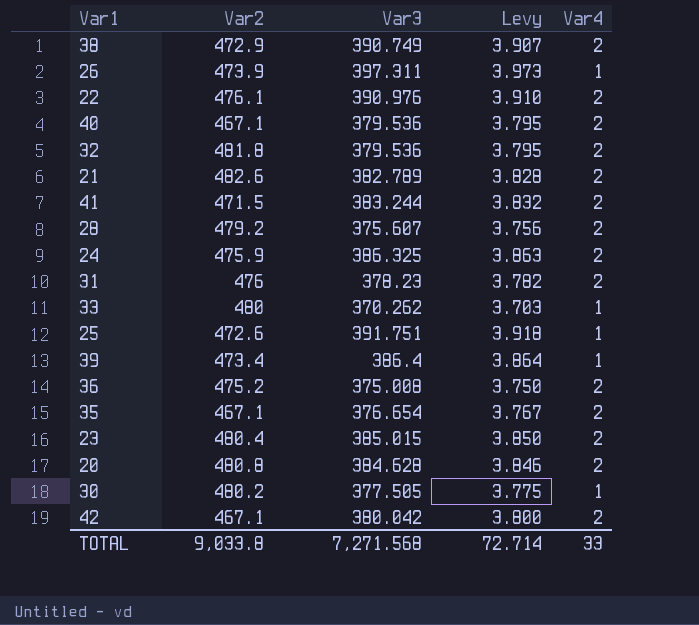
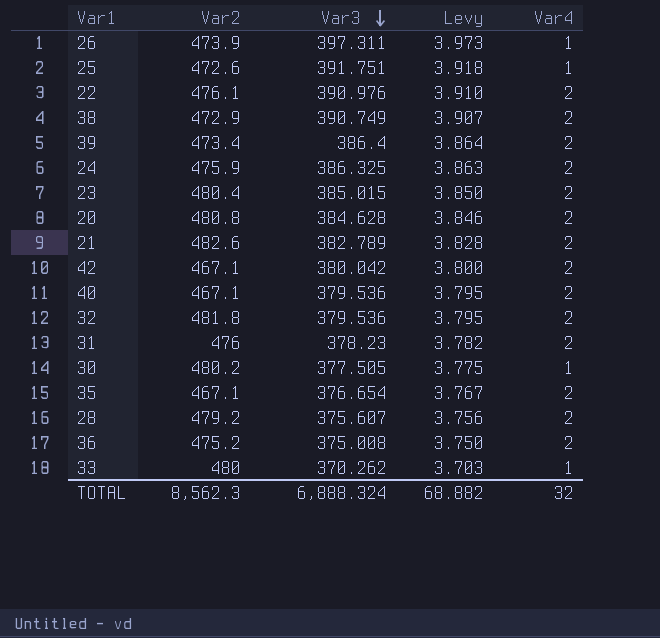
row order: none -> Var3 descending
row 41: 471.5 | 383.244 | 3.832 | 2 -> none
39 | Var4: 1 -> 2
TOTAL | Var2: 9,033.8 -> 8,562.3
TOTAL | Var3: 7,271.568 -> 6,888.324
TOTAL | Levy: 72.714 -> 68.882
TOTAL | Var4: 33 -> 32

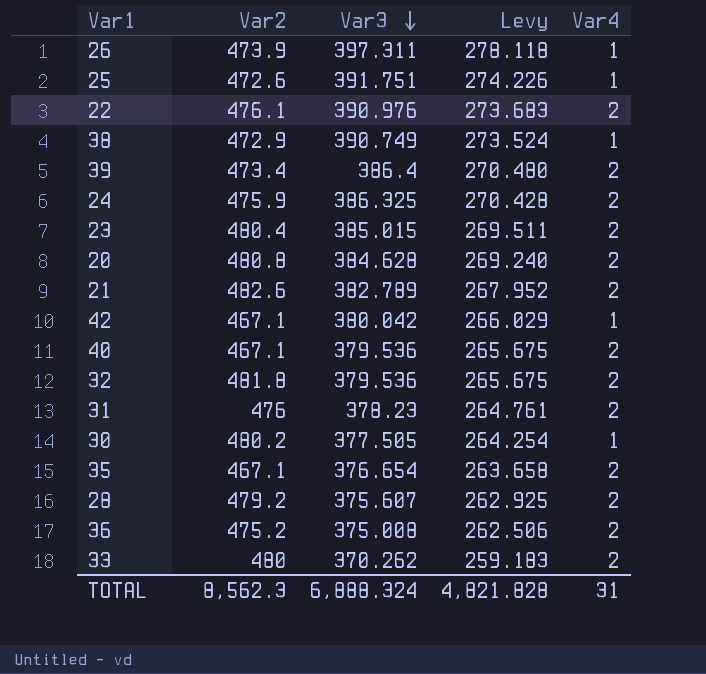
column Levy | formula: [Var3] * 0.01 -> [Var3] * 0.7
38 | Var4: 2 -> 1
42 | Var4: 2 -> 1
33 | Var4: 1 -> 2
TOTAL | Levy: 68.882 -> 4,821.828
TOTAL | Var4: 32 -> 31

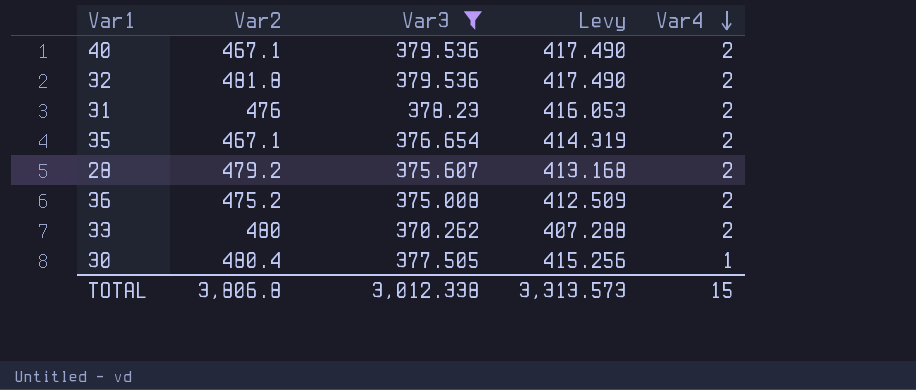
filter: none -> Var3 <= 379.536
row order: Var3 descending -> Var4 descending
column Levy | formula: [Var3] * 0.7 -> [Var3] * 1.1
30 | Var2: 480.2 -> 480.4
TOTAL | Var2: 8,562.3 -> 3,806.8
TOTAL | Var3: 6,888.324 -> 3,012.338
TOTAL | Levy: 4,821.828 -> 3,313.573
TOTAL | Var4: 31 -> 15

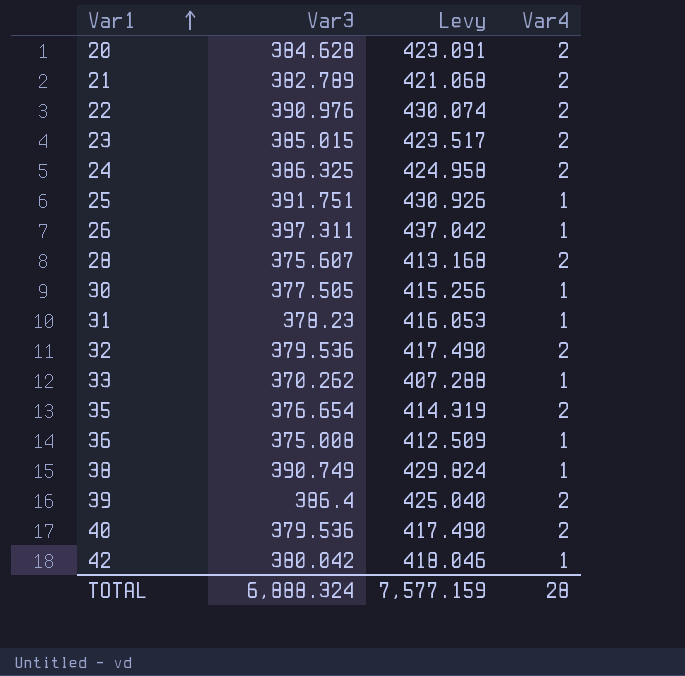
filter: Var3 <= 379.536 -> none
row order: Var4 descending -> Var1 ascending
column Var2 | position: 2 -> none
31 | Var4: 2 -> 1
33 | Var4: 2 -> 1
36 | Var4: 2 -> 1
TOTAL | Var3: 3,012.338 -> 6,888.324
TOTAL | Levy: 3,313.573 -> 7,577.159
TOTAL | Var4: 15 -> 28

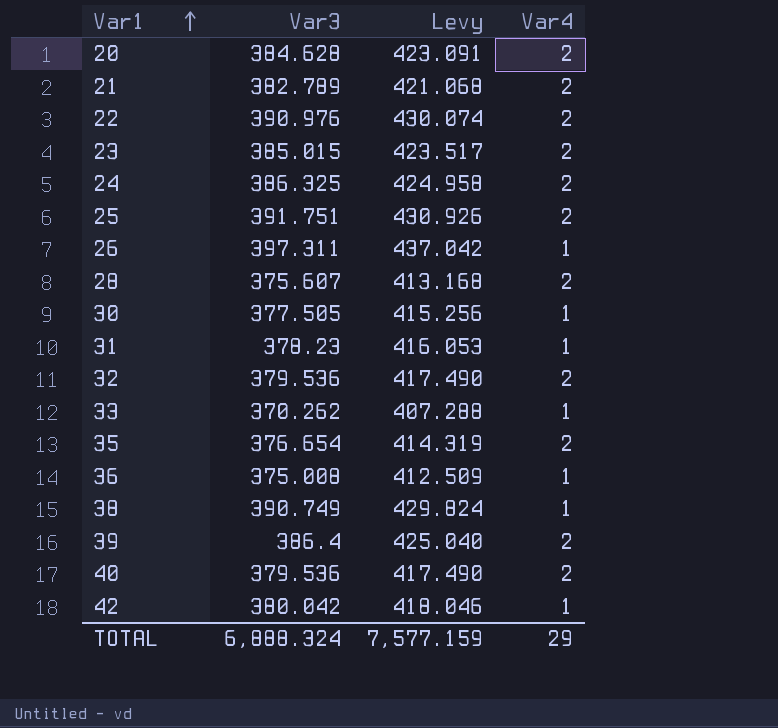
25 | Var4: 1 -> 2
TOTAL | Var4: 28 -> 29

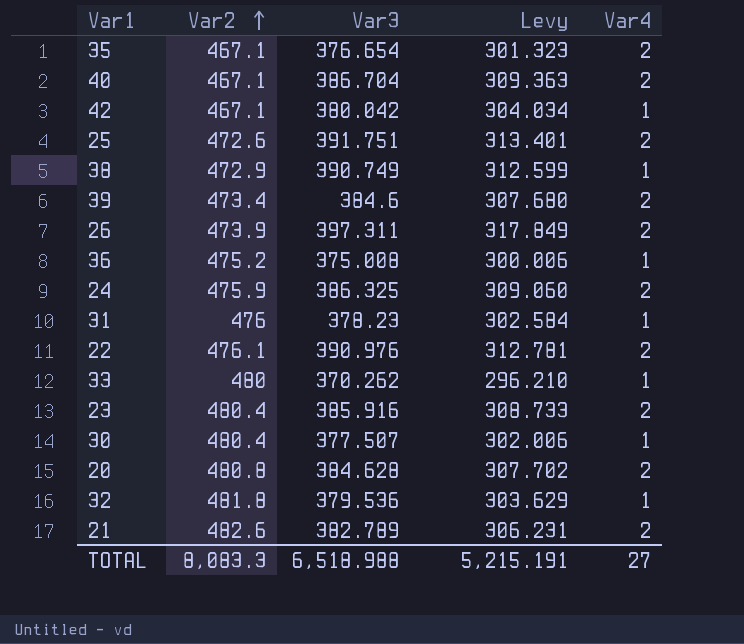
row order: Var1 ascending -> Var2 ascending
column Var2 | position: none -> 2
column Levy | formula: [Var3] * 1.1 -> [Var3] * 0.8
row 28: 375.607 | 413.168 | 2 -> none
40 | Var3: 379.536 -> 386.704
39 | Var3: 386.4 -> 384.6
26 | Var4: 1 -> 2
23 | Var3: 385.015 -> 385.916
30 | Var3: 377.505 -> 377.507
32 | Var4: 2 -> 1
TOTAL | Var3: 6,888.324 -> 6,518.988
TOTAL | Levy: 7,577.159 -> 5,215.191
TOTAL | Var4: 29 -> 27

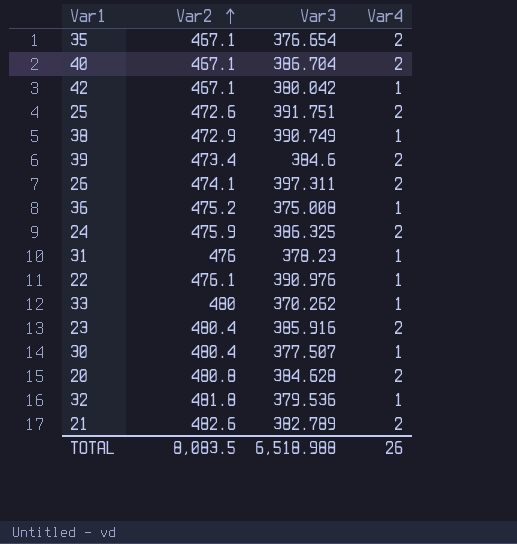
column Levy | formula: [Var3] * 0.8 -> none
26 | Var2: 473.9 -> 474.1
22 | Var4: 2 -> 1
TOTAL | Var2: 8,083.3 -> 8,083.5
TOTAL | Var4: 27 -> 26

